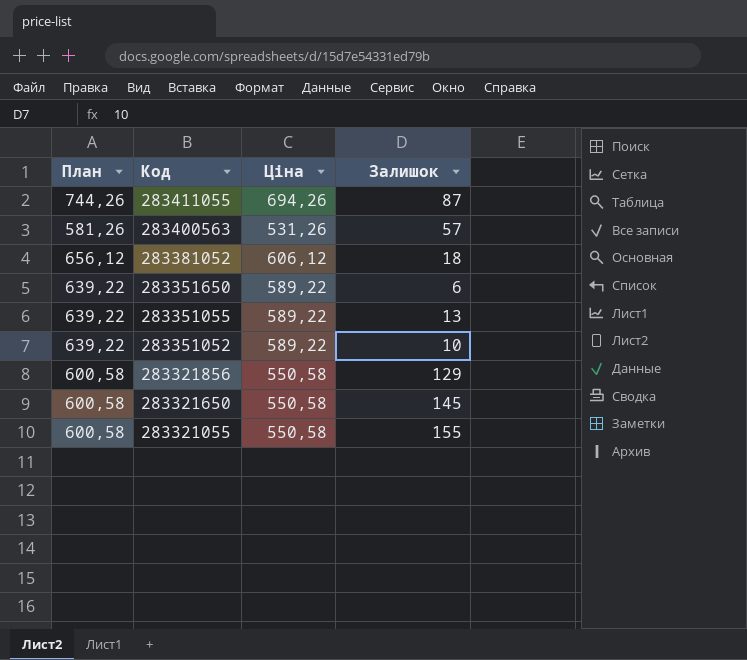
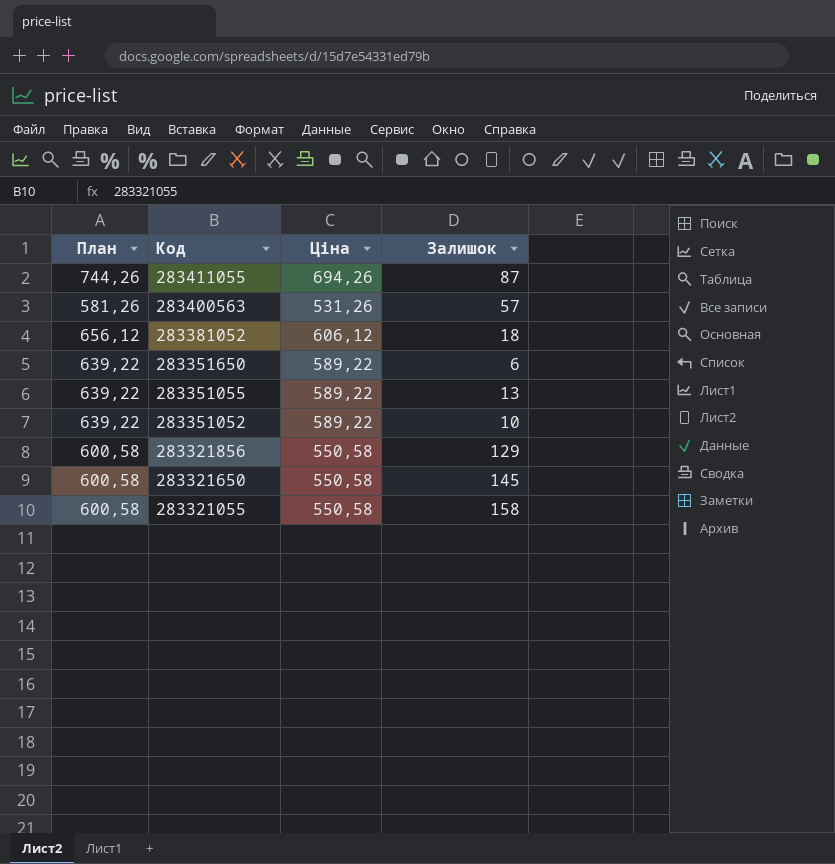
283321055 | Залишок: 155 -> 158

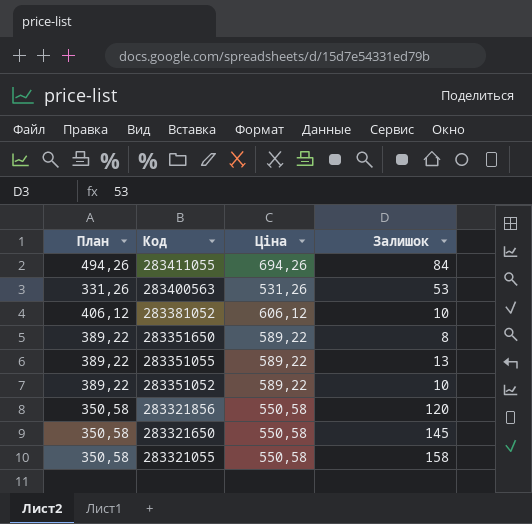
column План | formula: [Ціна] + 50 -> [Ціна] - 200
283411055 | Залишок: 87 -> 84
283400563 | Залишок: 57 -> 53
283381052 | Залишок: 18 -> 10
283351650 | Залишок: 6 -> 8
283321856 | Залишок: 129 -> 120

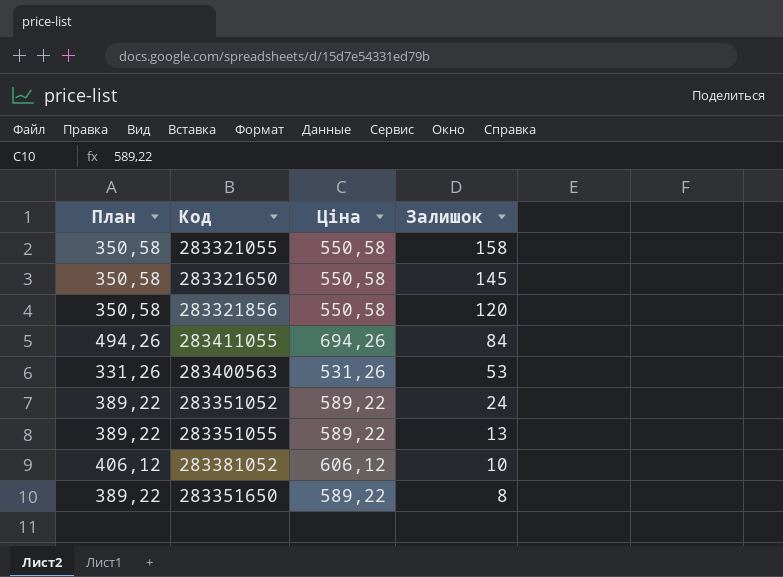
row order: Код descending -> Залишок descending
283351052 | Залишок: 10 -> 24

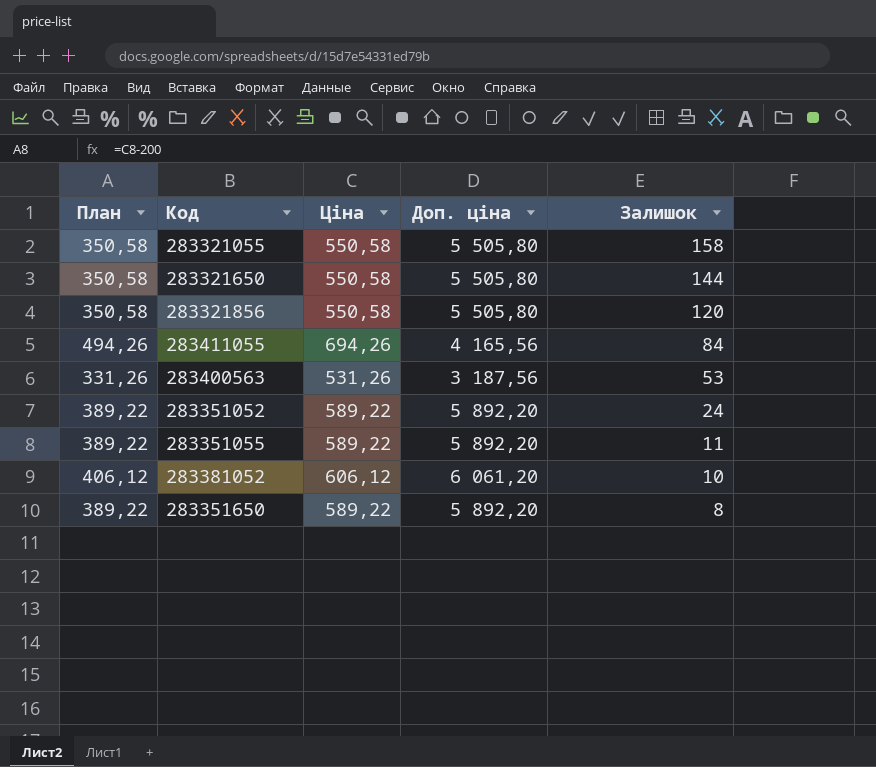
column Доп. ціна | position: none -> 4
283321650 | Залишок: 145 -> 144
283351055 | Залишок: 13 -> 11

